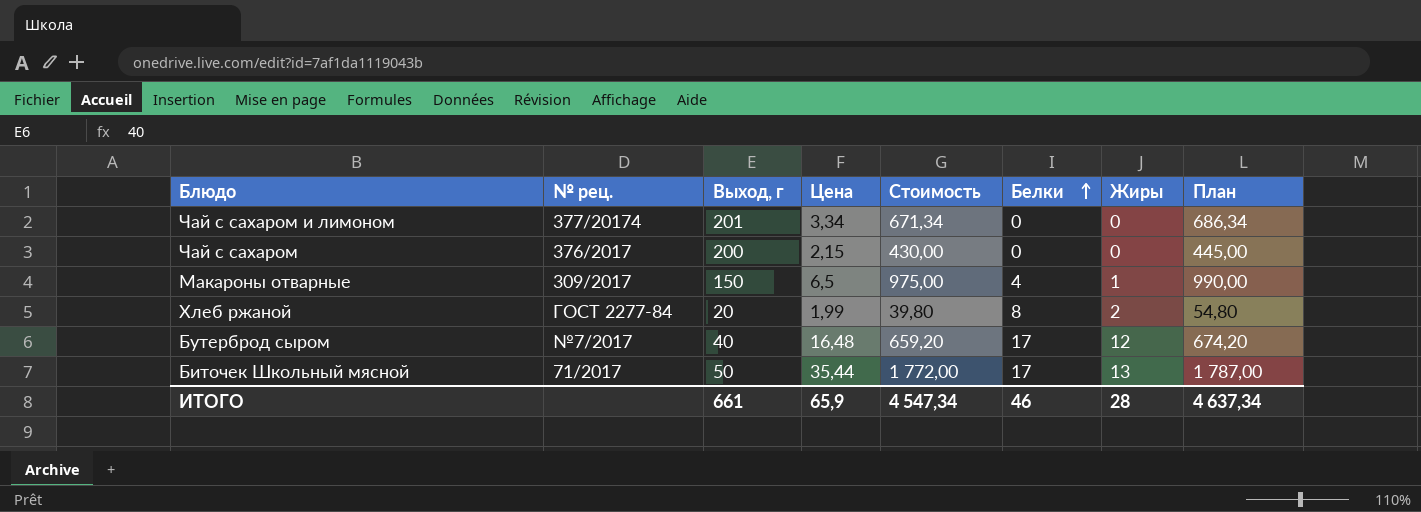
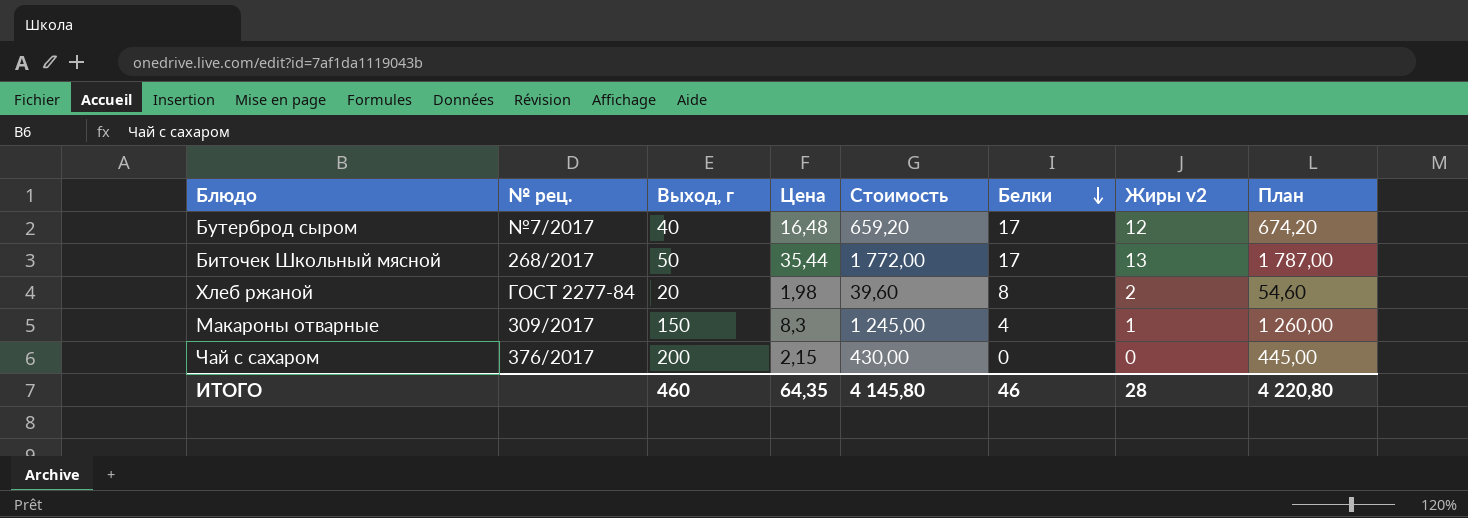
row order: Белки ascending -> Белки descending
column name: Жиры -> Жиры v2
row Чай с сахаром и лимоном: 377/20174 | 201 | 3,34 | 671,34 | 0 | 0 | 686,34 -> none
Биточек Школьный мясной | № рец.: 71/2017 -> 268/2017
Хлеб ржаной | Цена: 1,99 -> 1,98
Хлеб ржаной | Стоимость: 39,80 -> 39,60
Хлеб ржаной | План: 54,80 -> 54,60
Макароны отварные | Цена: 6,5 -> 8,3
Макароны отварные | Стоимость: 975,00 -> 1 245,00
Макароны отварные | План: 990,00 -> 1 260,00
ИТОГО | Выход, г: 661 -> 460
ИТОГО | Цена: 65,9 -> 64,35
ИТОГО | Стоимость: 4 547,34 -> 4 145,80
ИТОГО | План: 4 637,34 -> 4 220,80

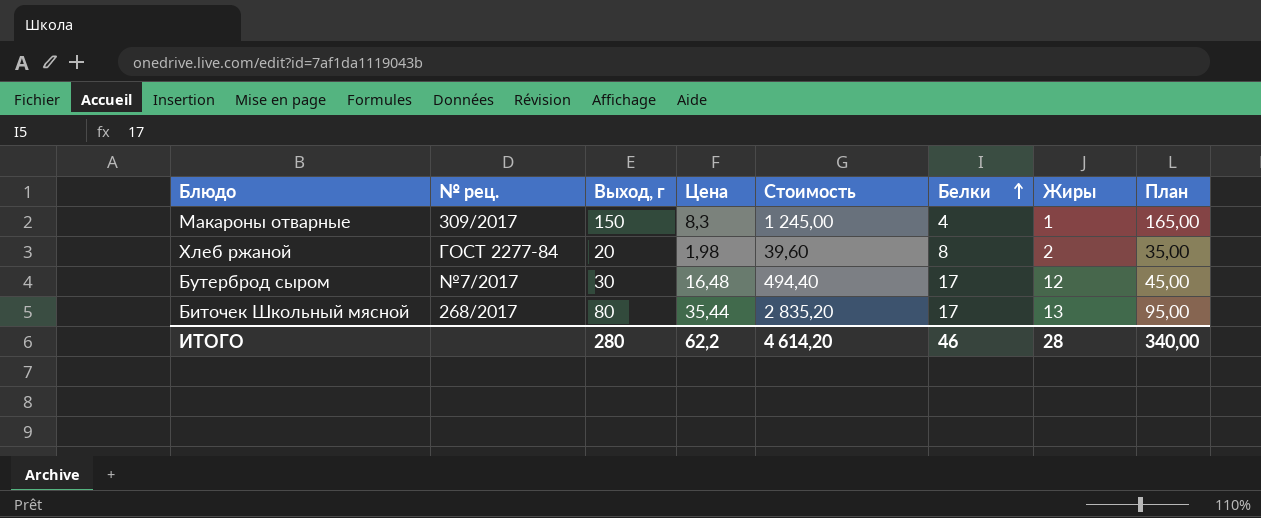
row order: Белки descending -> Белки ascending
column name: Жиры v2 -> Жиры
column План | formula: [Стоимость] + 15 -> [Выход, г] + 15
row Чай с сахаром: 376/2017 | 200 | 2,15 | 430,00 | 0 | 0 | 445,00 -> none
Бутерброд сыром | Выход, г: 40 -> 30
Бутерброд сыром | Стоимость: 659,20 -> 494,40
Биточек Школьный мясной | Выход, г: 50 -> 80
Биточек Школьный мясной | Стоимость: 1 772,00 -> 2 835,20
ИТОГО | Выход, г: 460 -> 280
ИТОГО | Цена: 64,35 -> 62,2
ИТОГО | Стоимость: 4 145,80 -> 4 614,20
ИТОГО | План: 4 220,80 -> 340,00

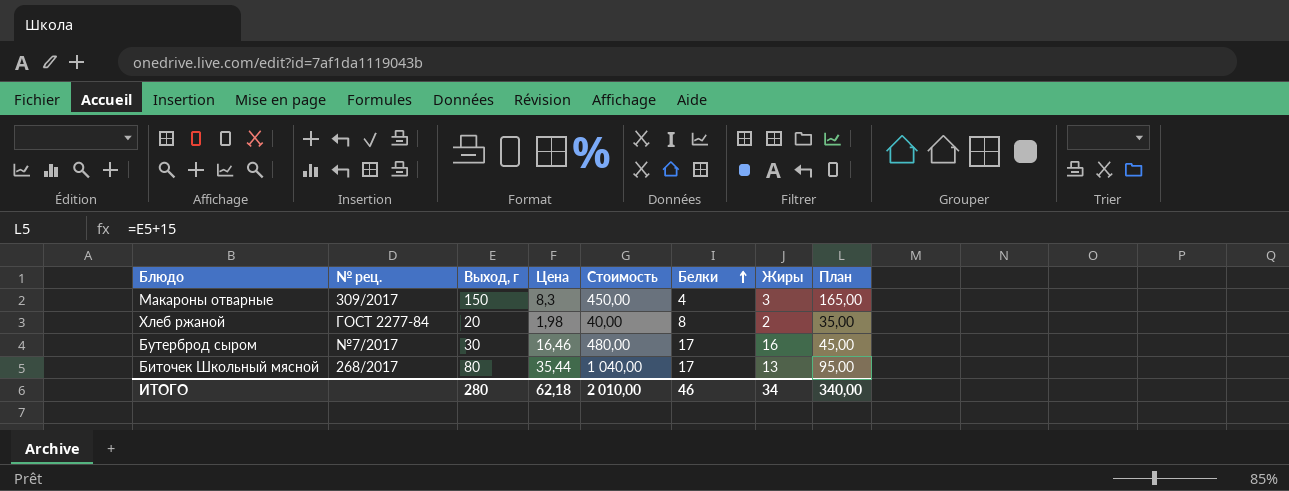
column Стоимость | formula: [Выход, г] * [Цена] -> [Выход, г] * [Жиры]
Макароны отварные | Жиры: 1 -> 3
Бутерброд сыром | Цена: 16,48 -> 16,46
Бутерброд сыром | Жиры: 12 -> 16
ИТОГО | Цена: 62,2 -> 62,18
ИТОГО | Стоимость: 4 614,20 -> 2 010,00
ИТОГО | Жиры: 28 -> 34

